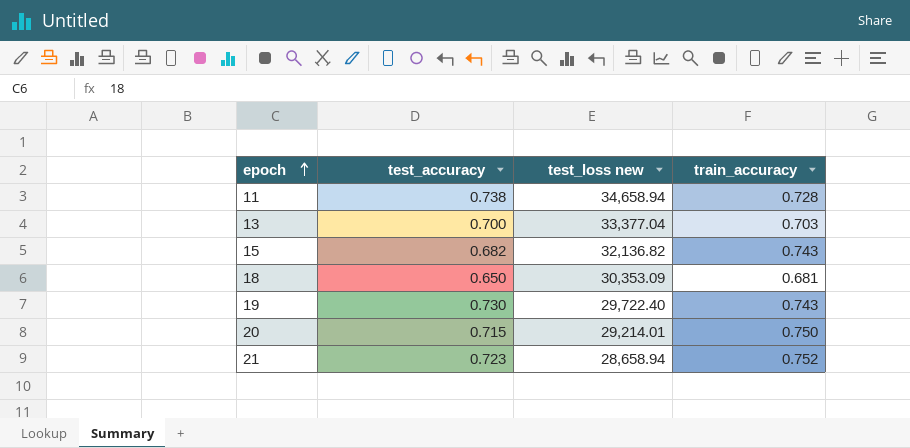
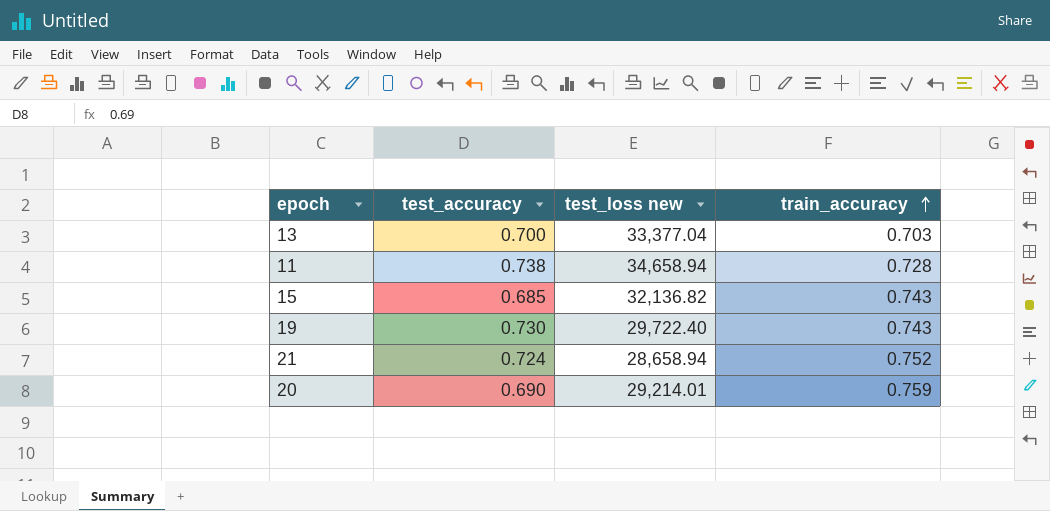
row order: epoch ascending -> train_accuracy ascending
row 18: 0.650 | 30,353.09 | 0.681 -> none
15 | test_accuracy: 0.682 -> 0.685
21 | test_accuracy: 0.723 -> 0.724
20 | test_accuracy: 0.715 -> 0.690
20 | train_accuracy: 0.750 -> 0.759

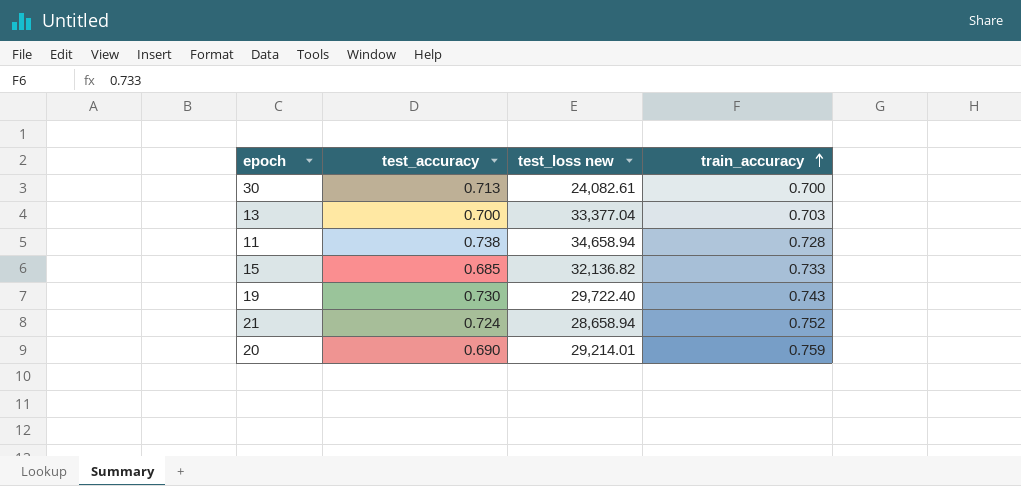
row 30: none -> 0.713 | 24,082.61 | 0.700
15 | train_accuracy: 0.743 -> 0.733

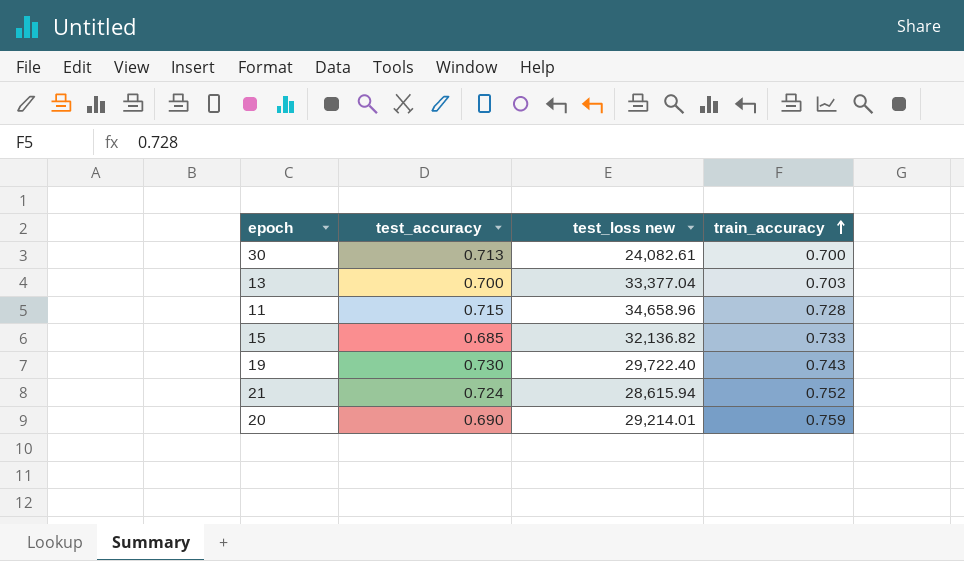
11 | test_accuracy: 0.738 -> 0.715
11 | test_loss new: 34,658.94 -> 34,658.96
21 | test_loss new: 28,658.94 -> 28,615.94

